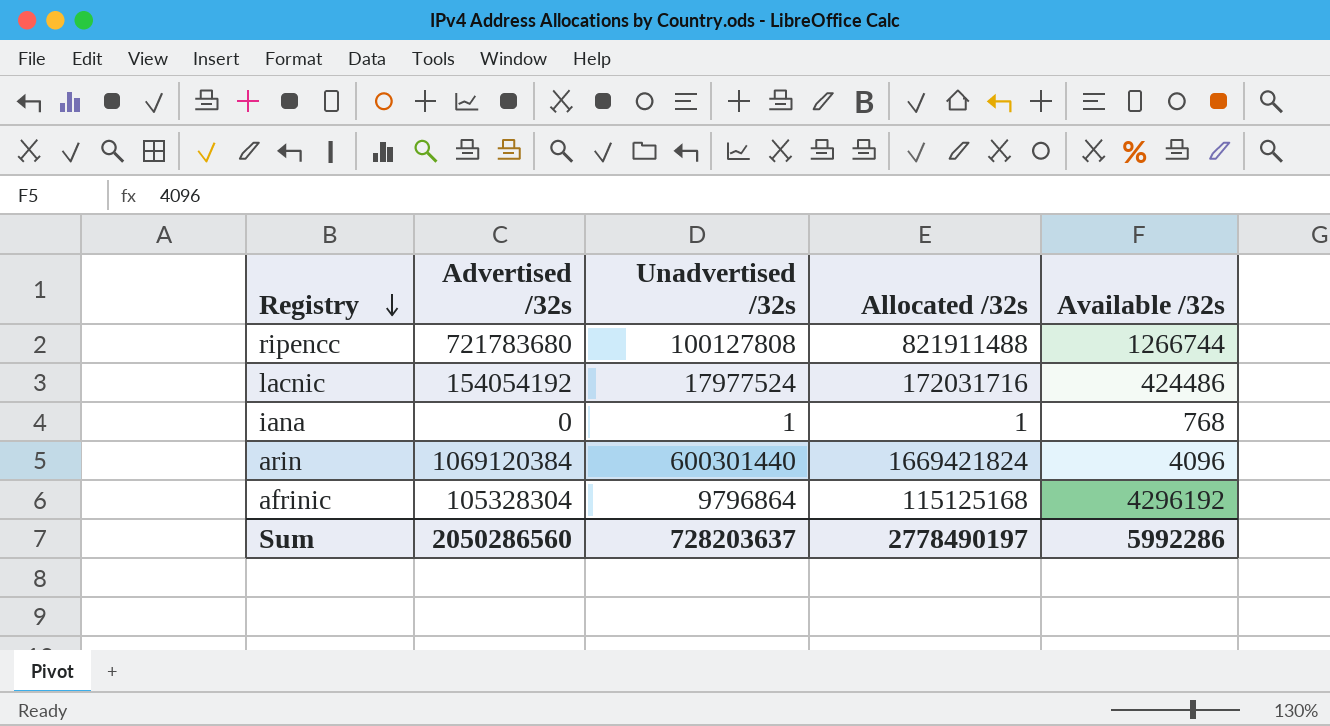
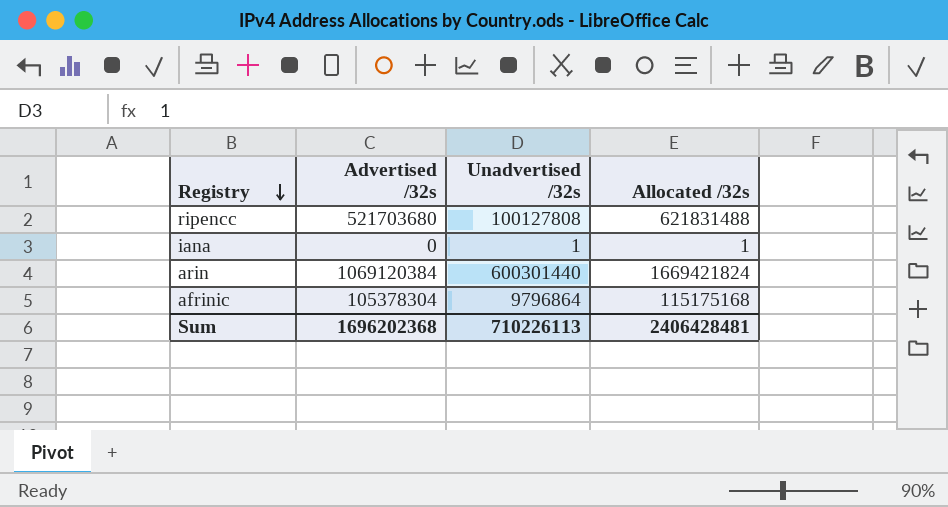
column Available /32s | position: 5 -> none
row lacnic: 154054192 | 17977524 | 172031716 | 424486 -> none
ripencc | Advertised /32s: 721783680 -> 521703680
ripencc | Allocated /32s: 821911488 -> 621831488
afrinic | Advertised /32s: 105328304 -> 105378304
afrinic | Allocated /32s: 115125168 -> 115175168
Sum | Advertised /32s: 2050286560 -> 1696202368
Sum | Unadvertised /32s: 728203637 -> 710226113
Sum | Allocated /32s: 2778490197 -> 2406428481

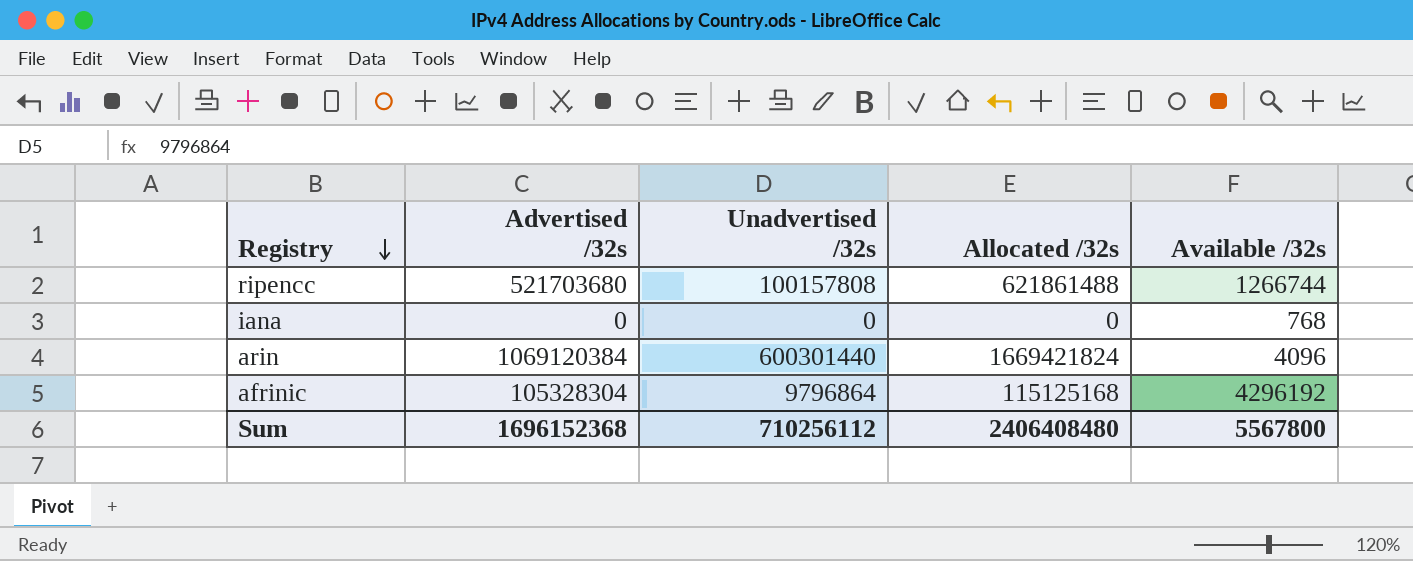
column Available /32s | position: none -> 5
ripencc | Unadvertised /32s: 100127808 -> 100157808
ripencc | Allocated /32s: 621831488 -> 621861488
iana | Unadvertised /32s: 1 -> 0
iana | Allocated /32s: 1 -> 0
afrinic | Advertised /32s: 105378304 -> 105328304
afrinic | Allocated /32s: 115175168 -> 115125168
Sum | Advertised /32s: 1696202368 -> 1696152368
Sum | Unadvertised /32s: 710226113 -> 710256112
Sum | Allocated /32s: 2406428481 -> 2406408480

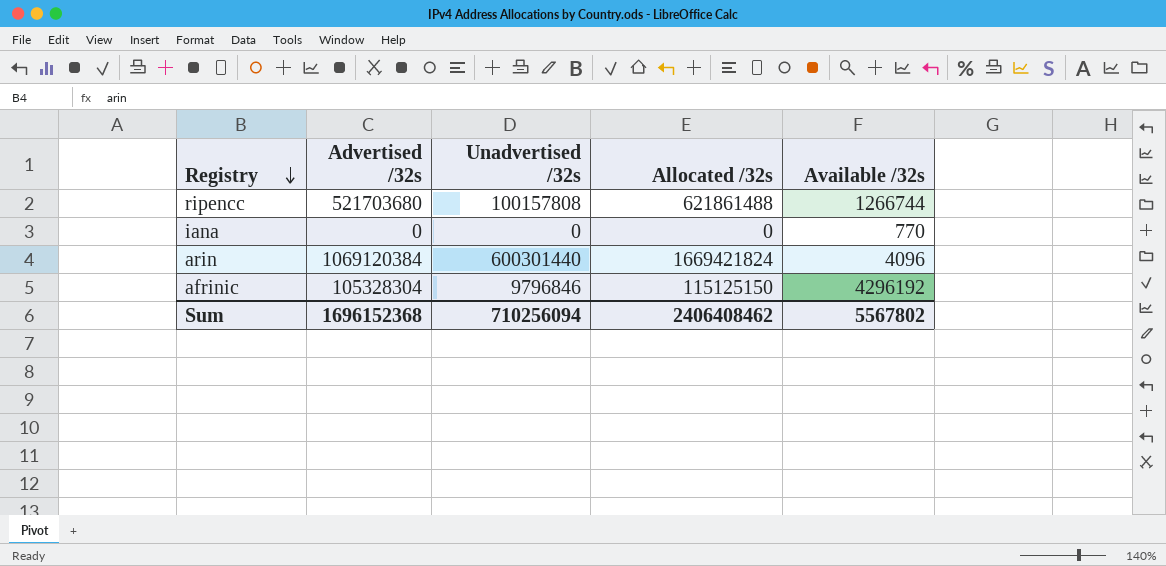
iana | Available /32s: 768 -> 770
afrinic | Unadvertised /32s: 9796864 -> 9796846
afrinic | Allocated /32s: 115125168 -> 115125150
Sum | Unadvertised /32s: 710256112 -> 710256094
Sum | Allocated /32s: 2406408480 -> 2406408462
Sum | Available /32s: 5567800 -> 5567802

